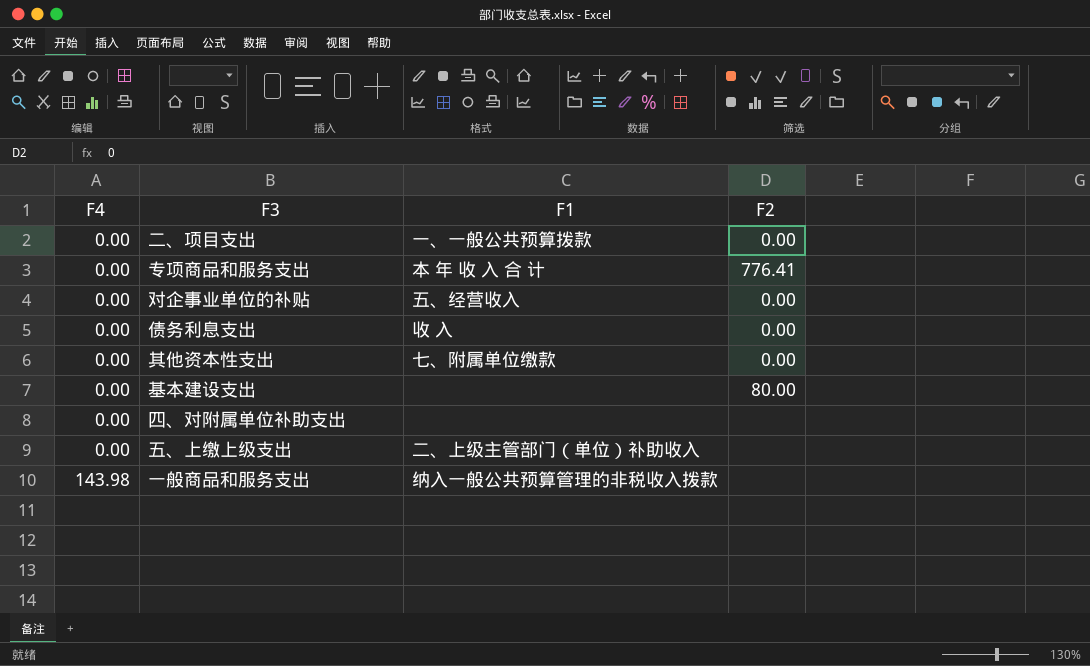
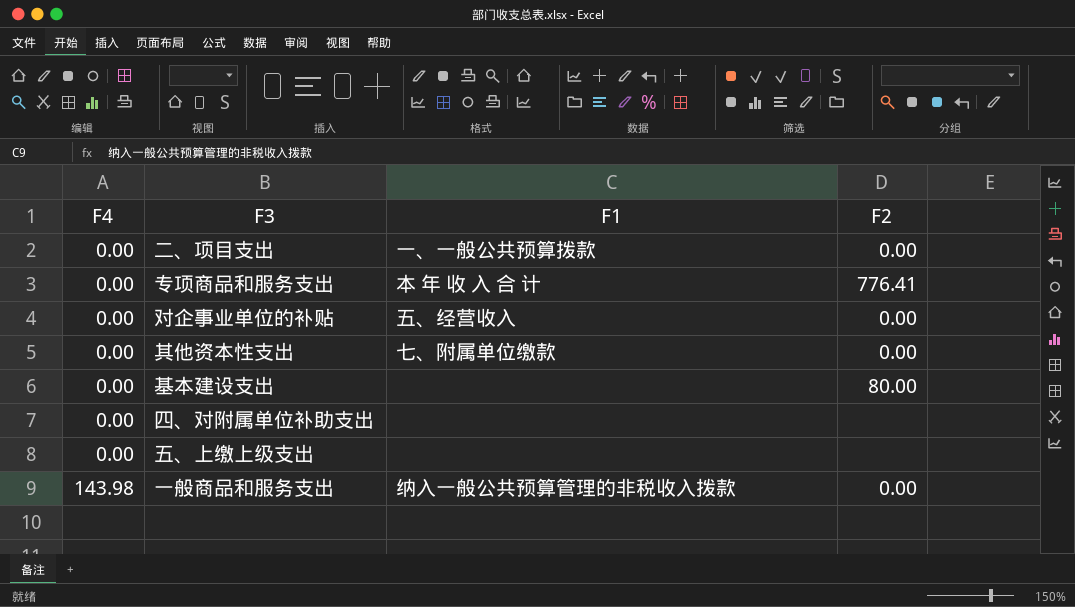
row 债务利息支出: 0.00 | 收 入 | 0.00 -> none
五、上缴上级支出 | F1: 二、上级主管部门（单位）补助收入 -> none
一般商品和服务支出 | F2: none -> 0.00

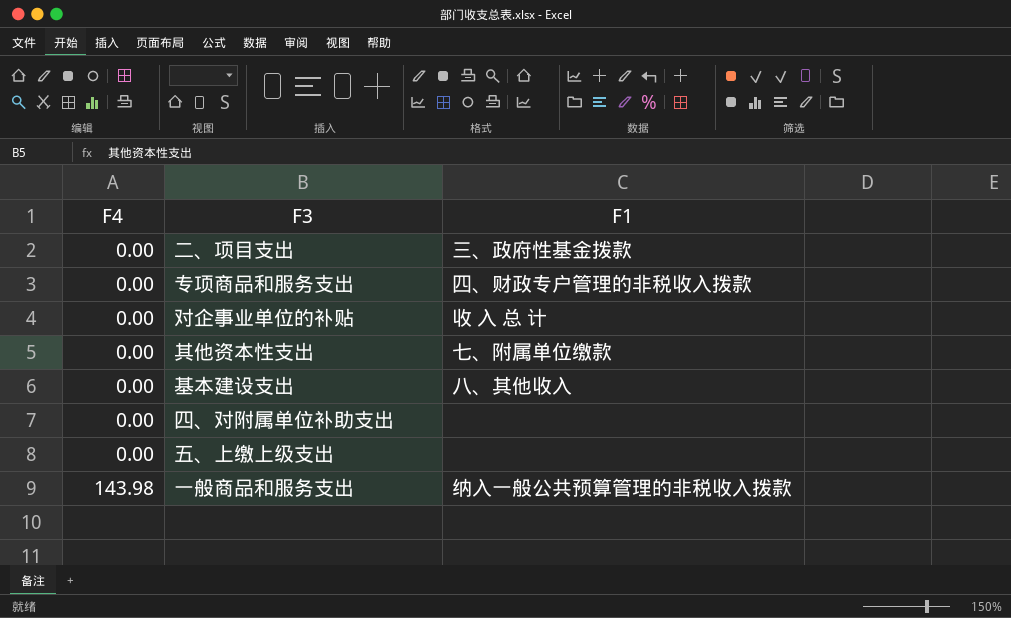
column F2 | position: 4 -> none
二、项目支出 | F1: 一、一般公共预算拨款 -> 三、政府性基金拨款
专项商品和服务支出 | F1: 本 年 收 入 合 计 -> 四、财政专户管理的非税收入拨款
对企事业单位的补贴 | F1: 五、经营收入 -> 收 入 总 计
基本建设支出 | F1: none -> 八、其他收入

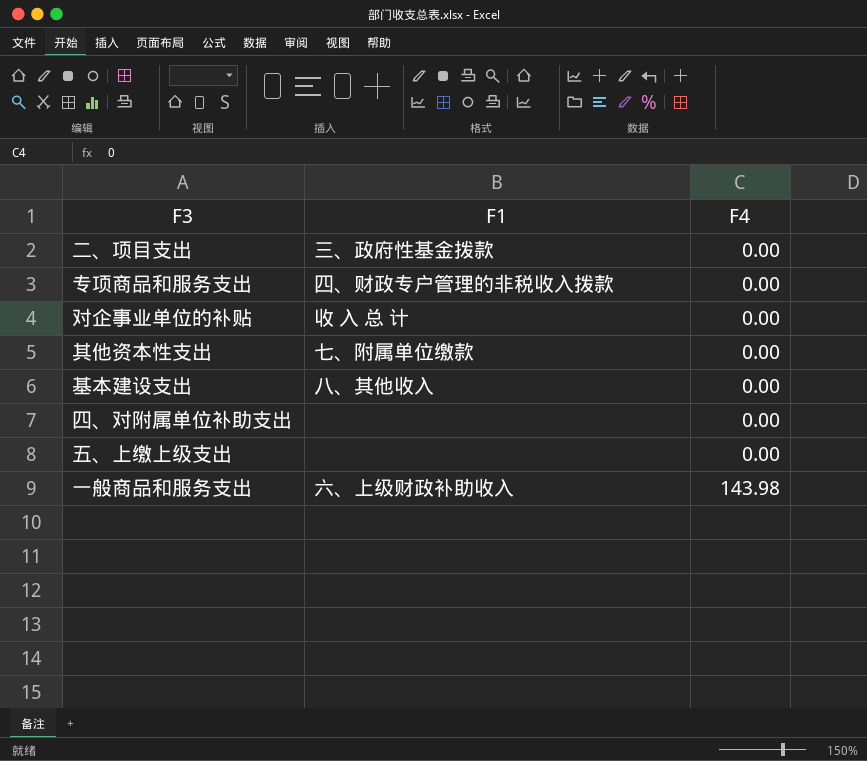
column F4 | position: 1 -> 3
一般商品和服务支出 | F1: 纳入一般公共预算管理的非税收入拨款 -> 六、上级财政补助收入

